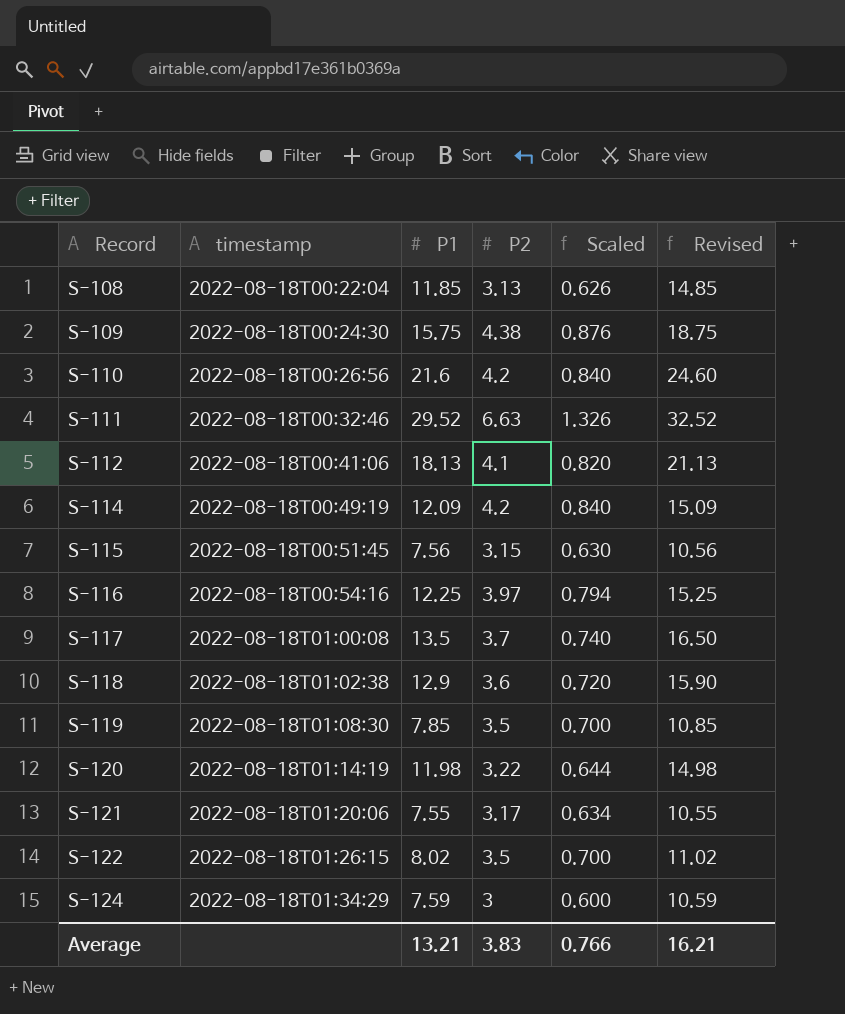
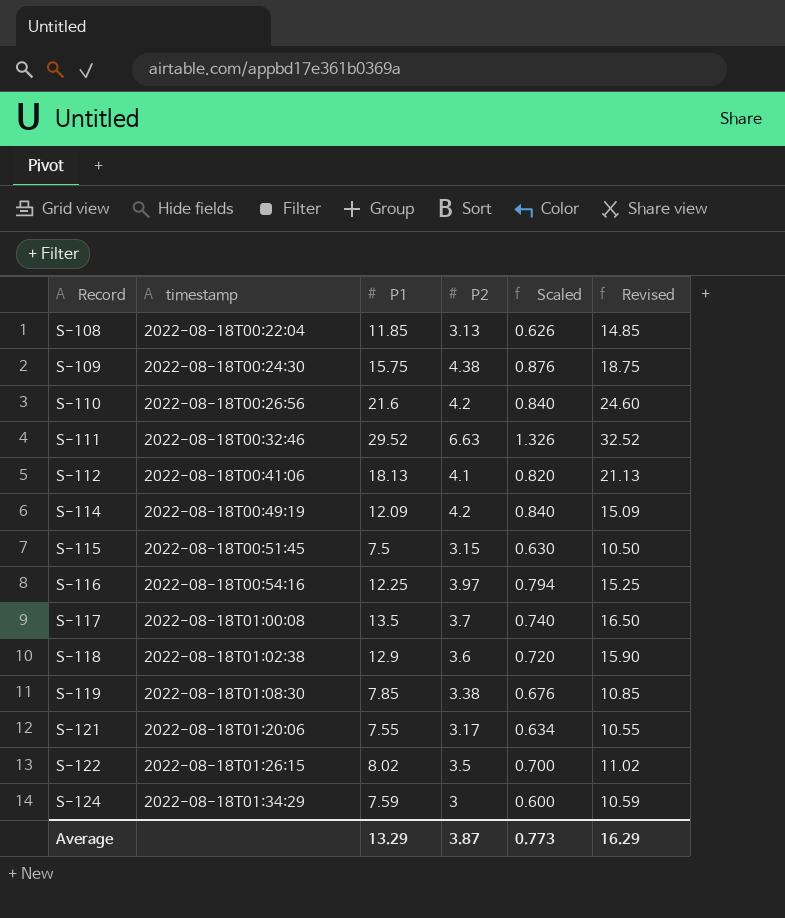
row S-120: 2022-08-18T01:14:19 | 11.98 | 3.22 | 0.644 | 14.98 -> none
S-115 | P1: 7.56 -> 7.5
S-115 | Revised: 10.56 -> 10.50
S-119 | P2: 3.5 -> 3.38
S-119 | Scaled: 0.700 -> 0.676
Average | P1: 13.21 -> 13.29
Average | P2: 3.83 -> 3.87
Average | Scaled: 0.766 -> 0.773
Average | Revised: 16.21 -> 16.29

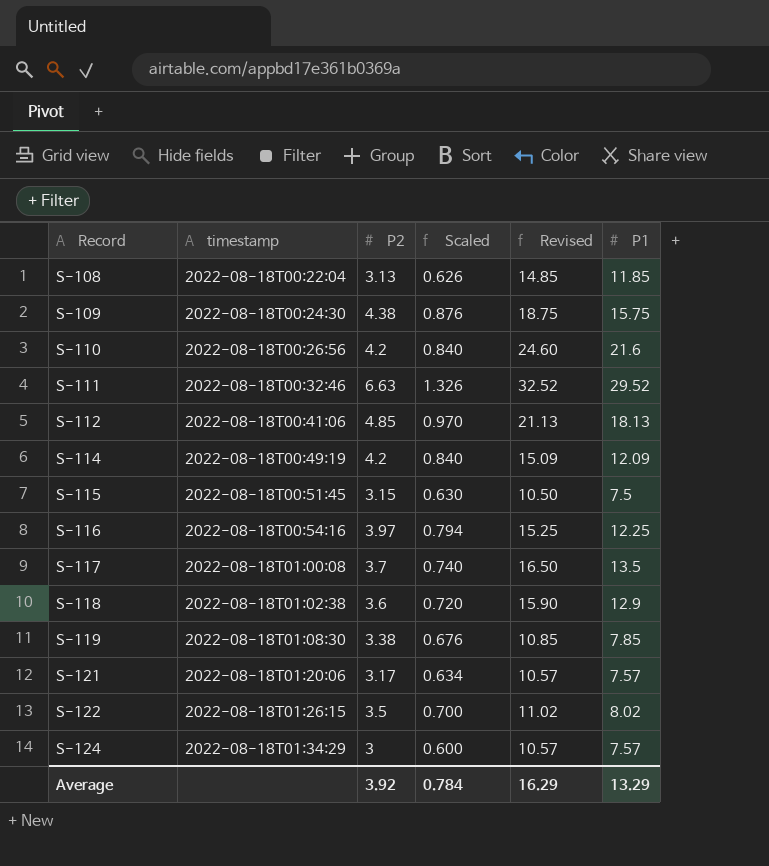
column P1 | position: 3 -> 6
S-112 | P2: 4.1 -> 4.85
S-112 | Scaled: 0.820 -> 0.970
S-121 | Revised: 10.55 -> 10.57
S-121 | P1: 7.55 -> 7.57
S-124 | Revised: 10.59 -> 10.57
S-124 | P1: 7.59 -> 7.57
Average | P2: 3.87 -> 3.92
Average | Scaled: 0.773 -> 0.784

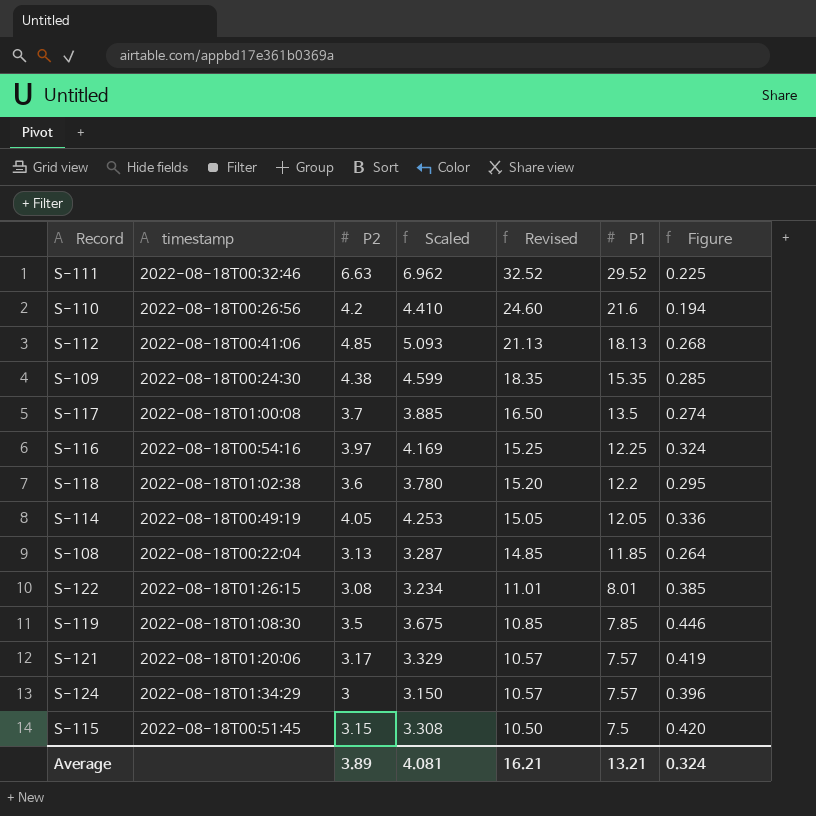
row order: Record ascending -> Revised descending
column Scaled | formula: [P2] * 0.2 -> [P2] * 1.05
column Figure | formula: none -> [P2] / [P1]
S-109 | Revised: 18.75 -> 18.35
S-109 | P1: 15.75 -> 15.35
S-118 | Revised: 15.90 -> 15.20
S-118 | P1: 12.9 -> 12.2
S-114 | P2: 4.2 -> 4.05
S-114 | Revised: 15.09 -> 15.05
S-114 | P1: 12.09 -> 12.05
S-122 | P2: 3.5 -> 3.08
S-122 | Revised: 11.02 -> 11.01
S-122 | P1: 8.02 -> 8.01
S-119 | P2: 3.38 -> 3.5
Average | P2: 3.92 -> 3.89
Average | Scaled: 0.784 -> 4.081
Average | Revised: 16.29 -> 16.21
Average | P1: 13.29 -> 13.21

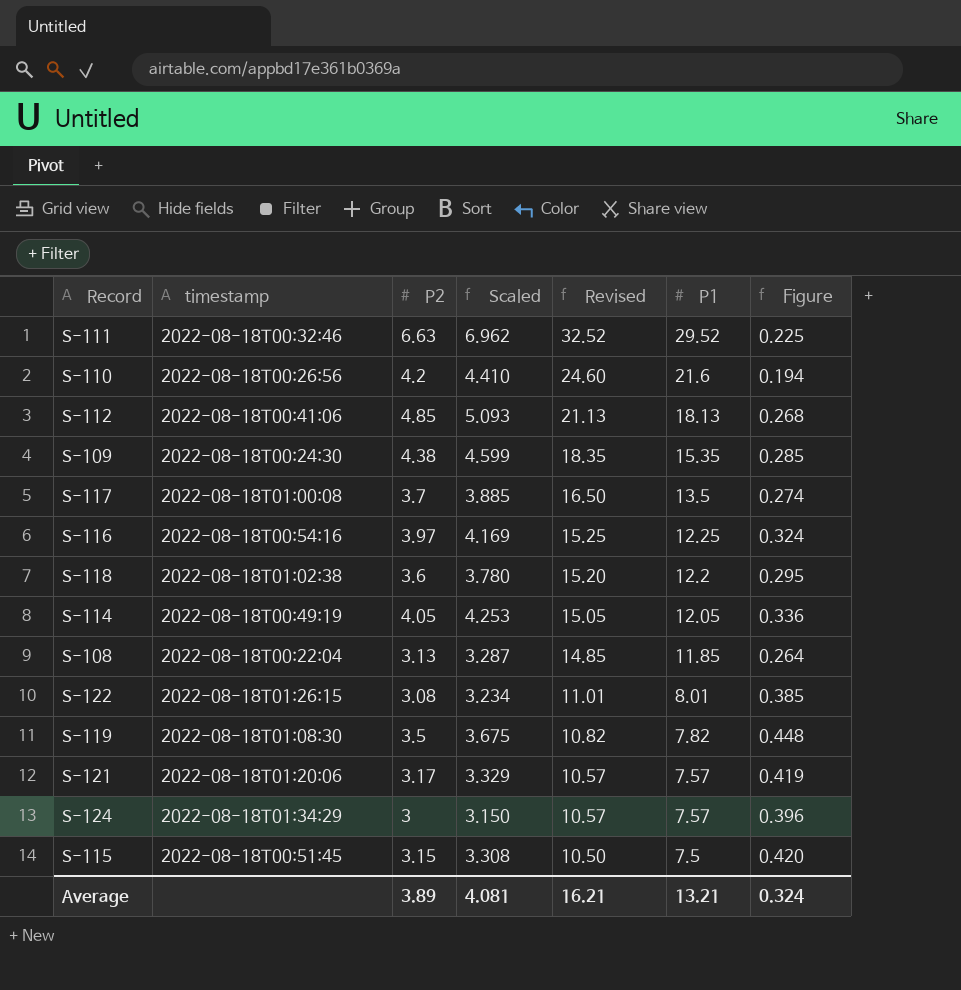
S-119 | Revised: 10.85 -> 10.82
S-119 | P1: 7.85 -> 7.82
S-119 | Figure: 0.446 -> 0.448

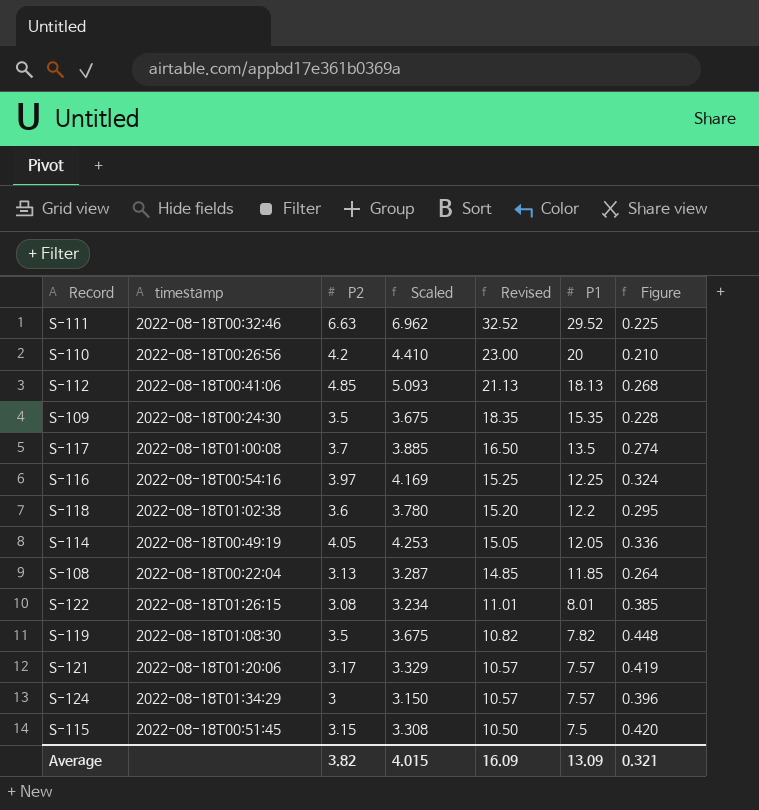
S-110 | Revised: 24.60 -> 23.00
S-110 | P1: 21.6 -> 20
S-110 | Figure: 0.194 -> 0.210
S-109 | P2: 4.38 -> 3.5
S-109 | Scaled: 4.599 -> 3.675
S-109 | Figure: 0.285 -> 0.228
Average | P2: 3.89 -> 3.82
Average | Scaled: 4.081 -> 4.015
Average | Revised: 16.21 -> 16.09
Average | P1: 13.21 -> 13.09
Average | Figure: 0.324 -> 0.321

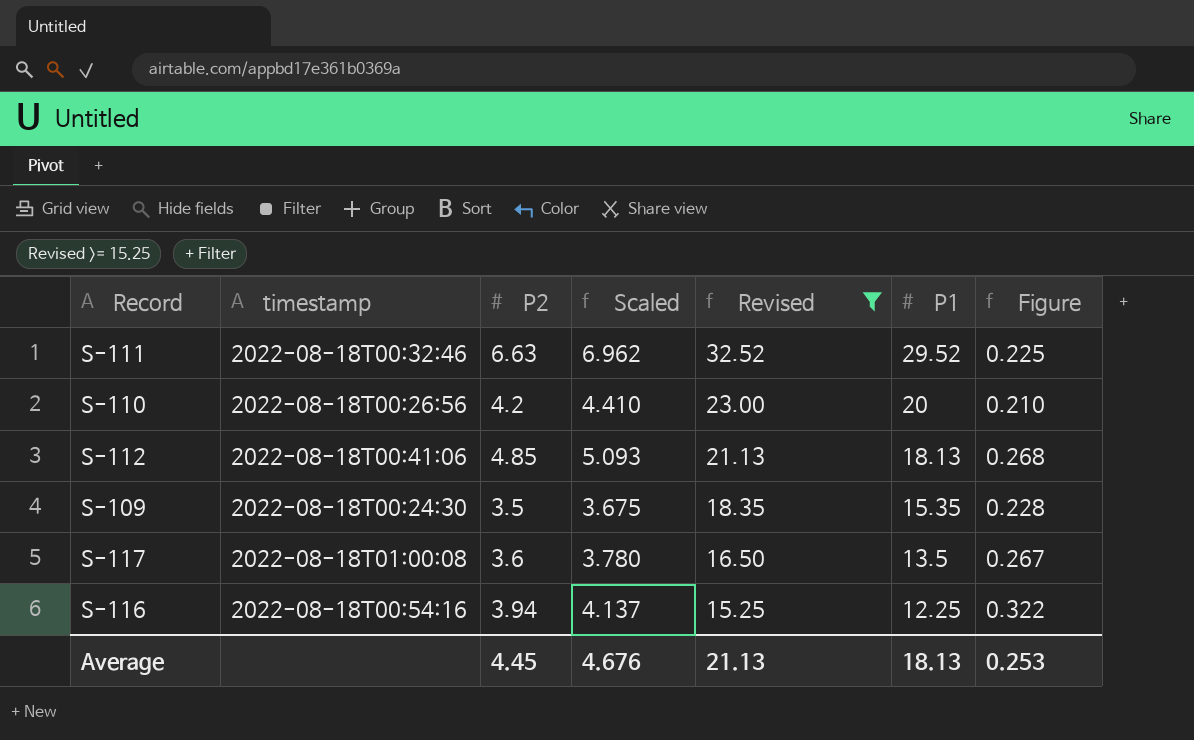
filter: none -> Revised >= 15.25
S-117 | P2: 3.7 -> 3.6
S-117 | Scaled: 3.885 -> 3.780
S-117 | Figure: 0.274 -> 0.267
S-116 | P2: 3.97 -> 3.94
S-116 | Scaled: 4.169 -> 4.137
S-116 | Figure: 0.324 -> 0.322
Average | P2: 3.82 -> 4.45
Average | Scaled: 4.015 -> 4.676
Average | Revised: 16.09 -> 21.13
Average | P1: 13.09 -> 18.13
Average | Figure: 0.321 -> 0.253

